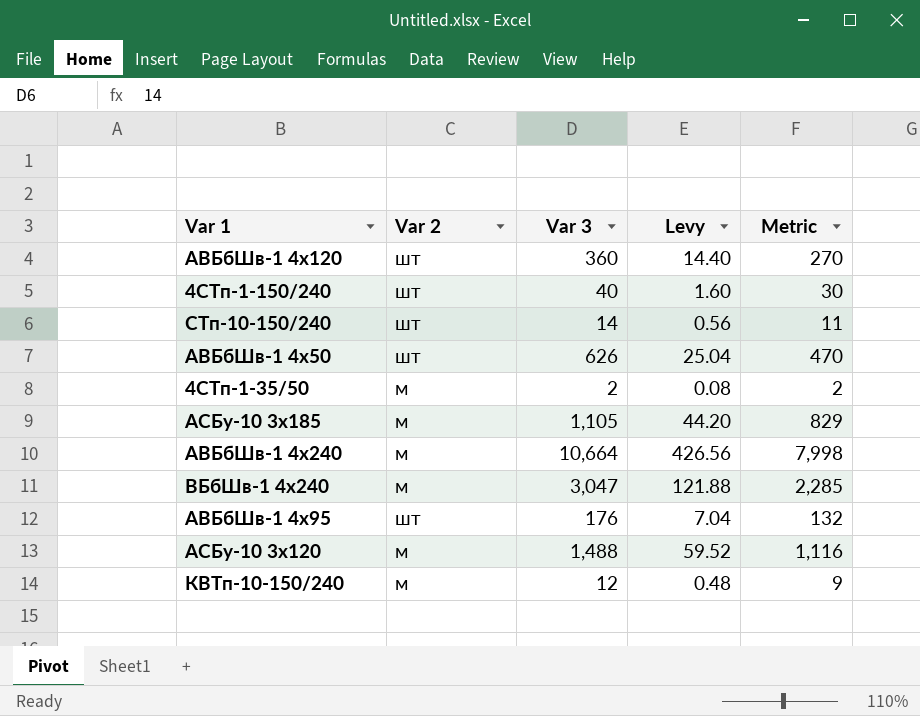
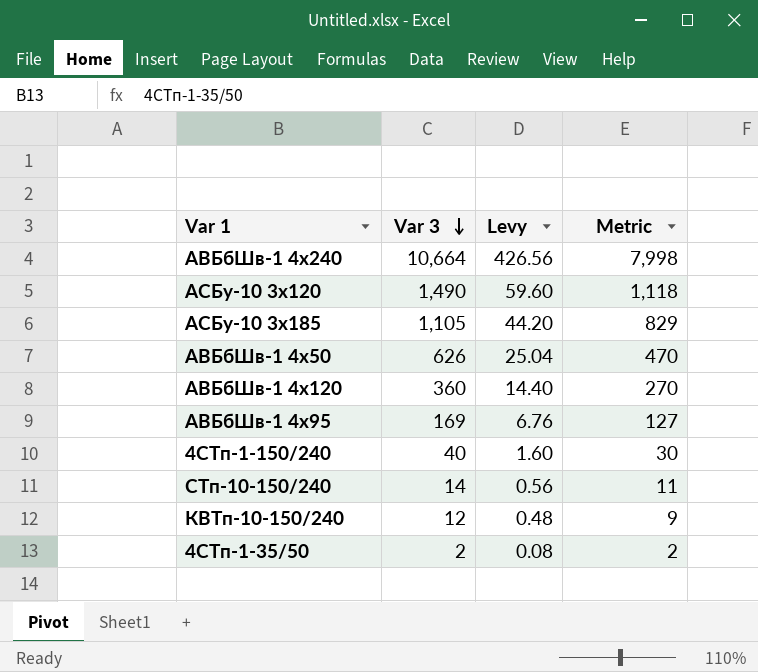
row order: none -> Var 3 descending
column Var 2 | position: 2 -> none
row ВБбШв-1 4х240: м | 3,047 | 121.88 | 2,285 -> none
АСБу-10 3х120 | Var 3: 1,488 -> 1,490
АСБу-10 3х120 | Levy: 59.52 -> 59.60
АСБу-10 3х120 | Metric: 1,116 -> 1,118
АВБбШв-1 4х95 | Var 3: 176 -> 169
АВБбШв-1 4х95 | Levy: 7.04 -> 6.76
АВБбШв-1 4х95 | Metric: 132 -> 127

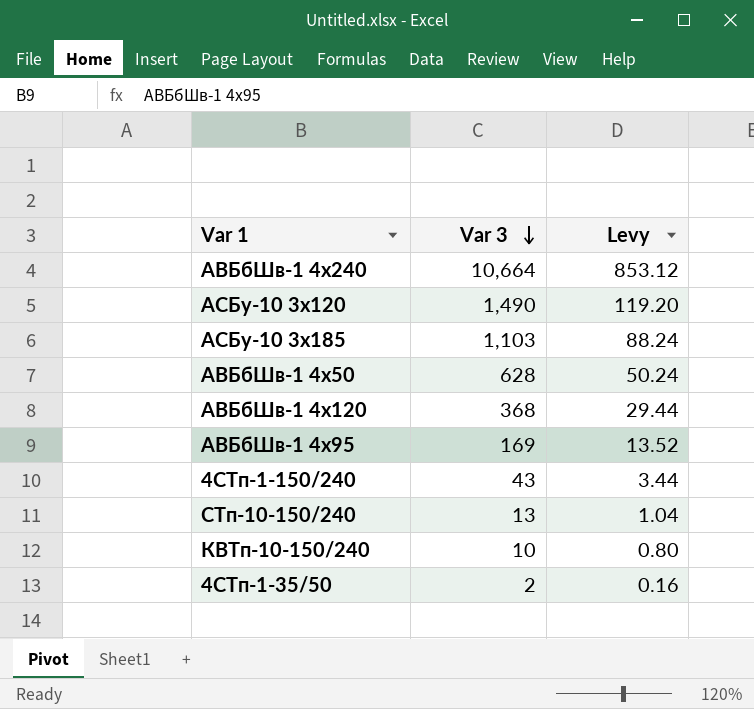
column Metric | formula: [Var 3] * 0.75 -> none
column Levy | formula: [Var 3] * 0.04 -> [Var 3] * 0.08
АСБу-10 3х185 | Var 3: 1,105 -> 1,103
АВБбШв-1 4х50 | Var 3: 626 -> 628
АВБбШв-1 4х120 | Var 3: 360 -> 368
4СТп-1-150/240 | Var 3: 40 -> 43
СТп-10-150/240 | Var 3: 14 -> 13
КВТп-10-150/240 | Var 3: 12 -> 10

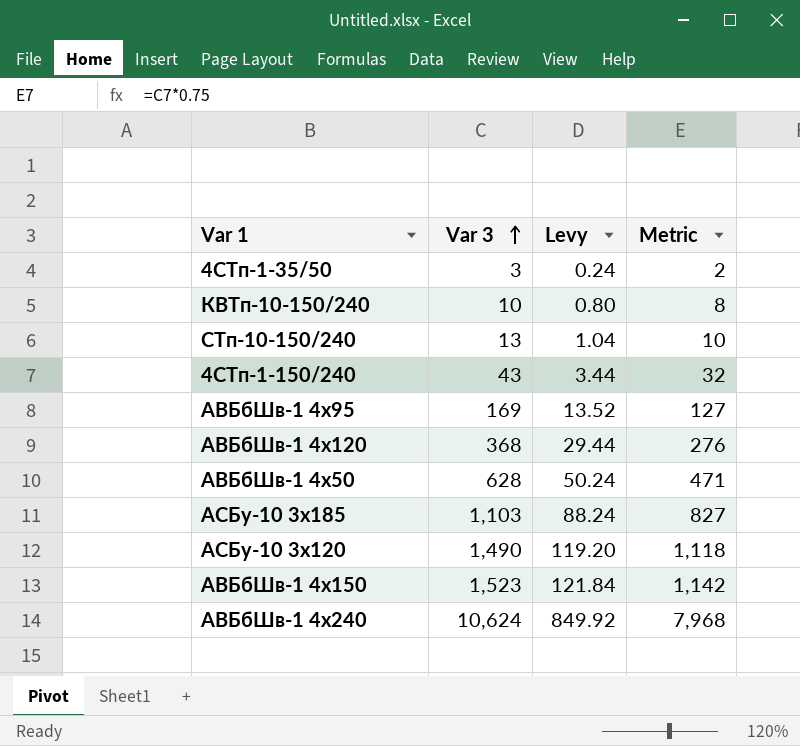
row order: Var 3 descending -> Var 3 ascending
column Metric | formula: none -> [Var 3] * 0.75
4СТп-1-35/50 | Var 3: 2 -> 3
4СТп-1-35/50 | Levy: 0.16 -> 0.24
row АВБбШв-1 4х150: none -> 1,523 | 121.84 | 1,142
АВБбШв-1 4х240 | Var 3: 10,664 -> 10,624
АВБбШв-1 4х240 | Levy: 853.12 -> 849.92

